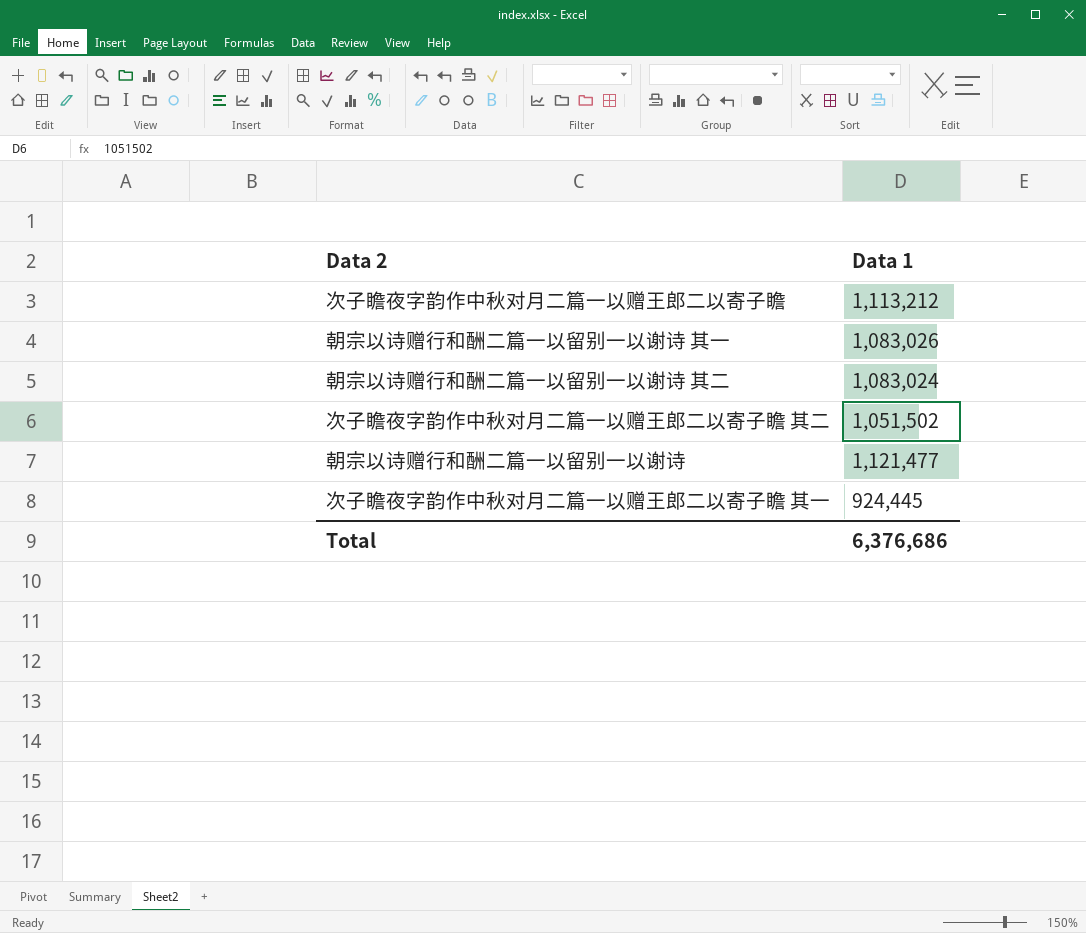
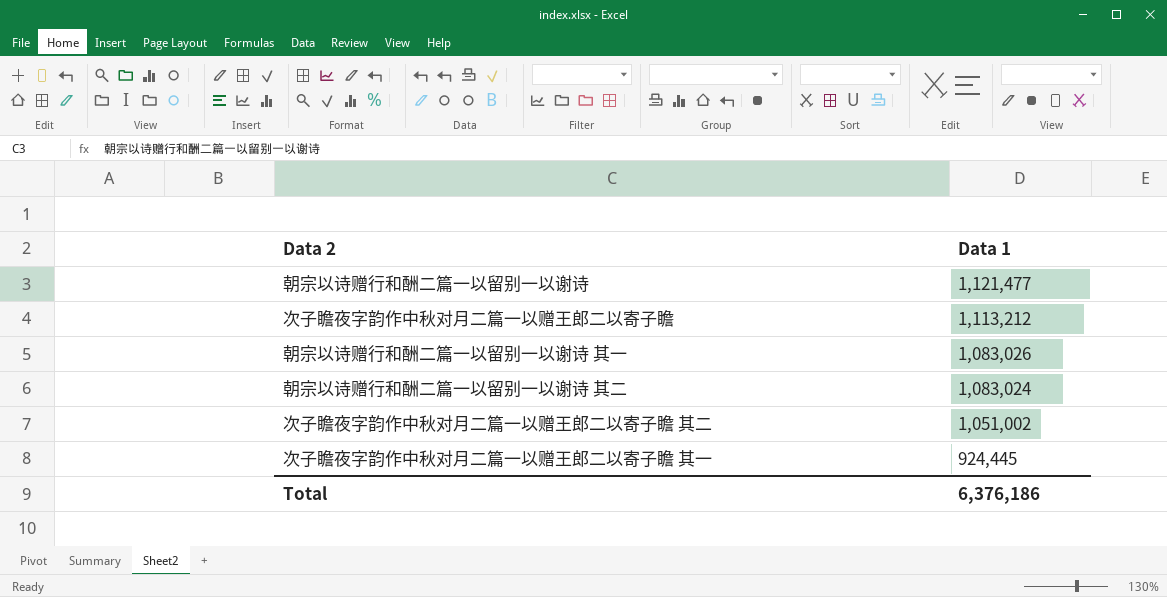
row order: none -> Data 1 descending
次子瞻夜字韵作中秋对月二篇一以赠王郎二以寄子瞻 其二 | Data 1: 1,051,502 -> 1,051,002
Total | Data 1: 6,376,686 -> 6,376,186

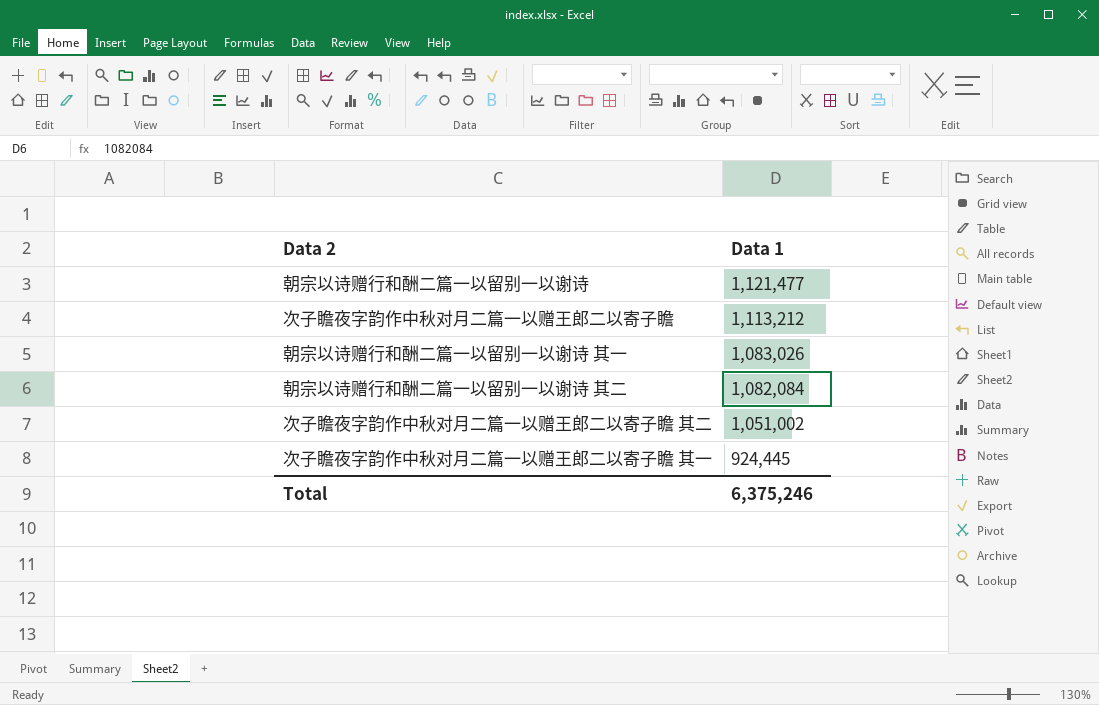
朝宗以诗赠行和酬二篇一以留别一以谢诗 其二 | Data 1: 1,083,024 -> 1,082,084
Total | Data 1: 6,376,186 -> 6,375,246

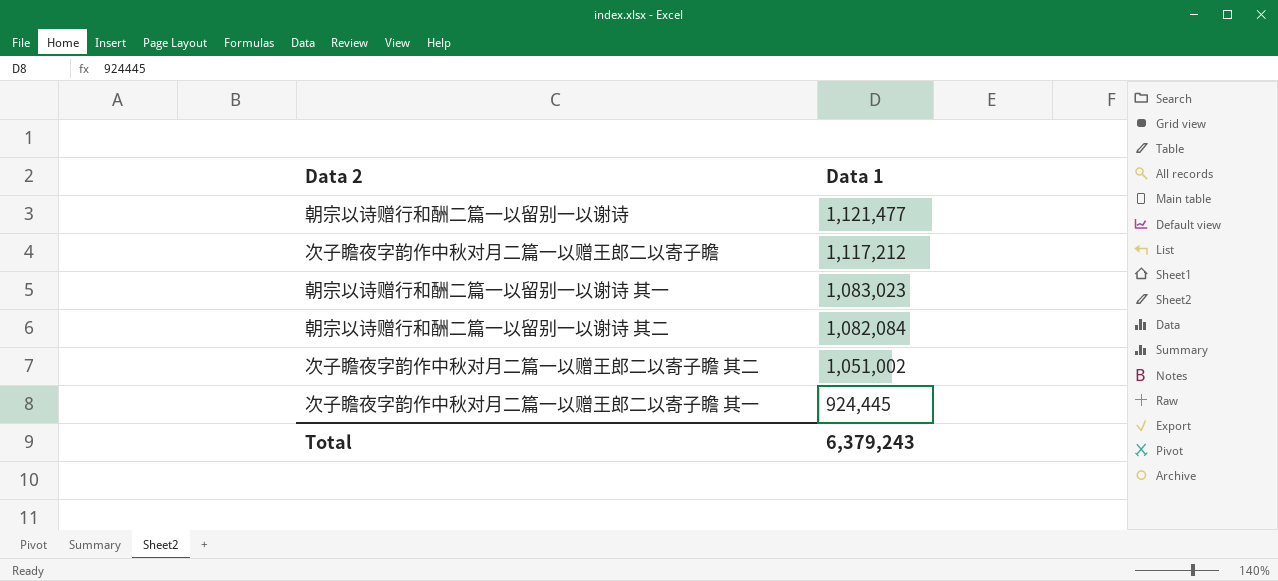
次子瞻夜字韵作中秋对月二篇一以赠王郎二以寄子瞻 | Data 1: 1,113,212 -> 1,117,212
朝宗以诗赠行和酬二篇一以留别一以谢诗 其一 | Data 1: 1,083,026 -> 1,083,023
Total | Data 1: 6,375,246 -> 6,379,243

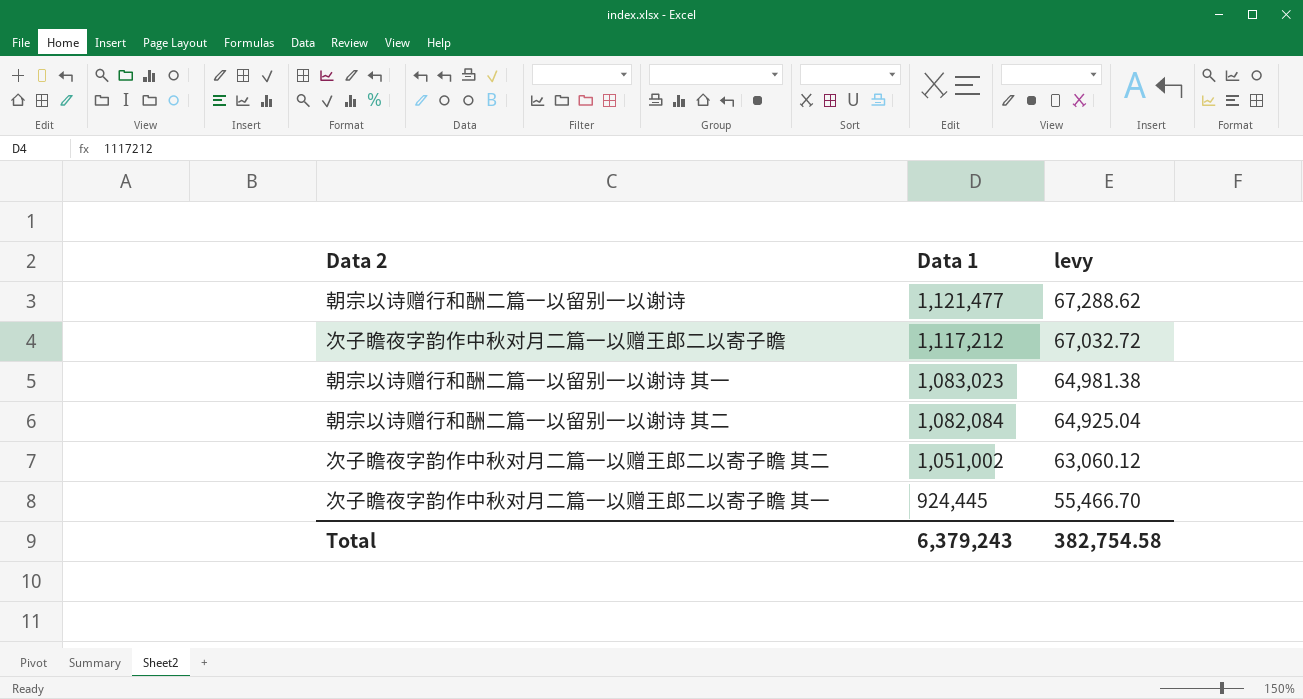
column levy | formula: none -> [Data 1] * 0.06

